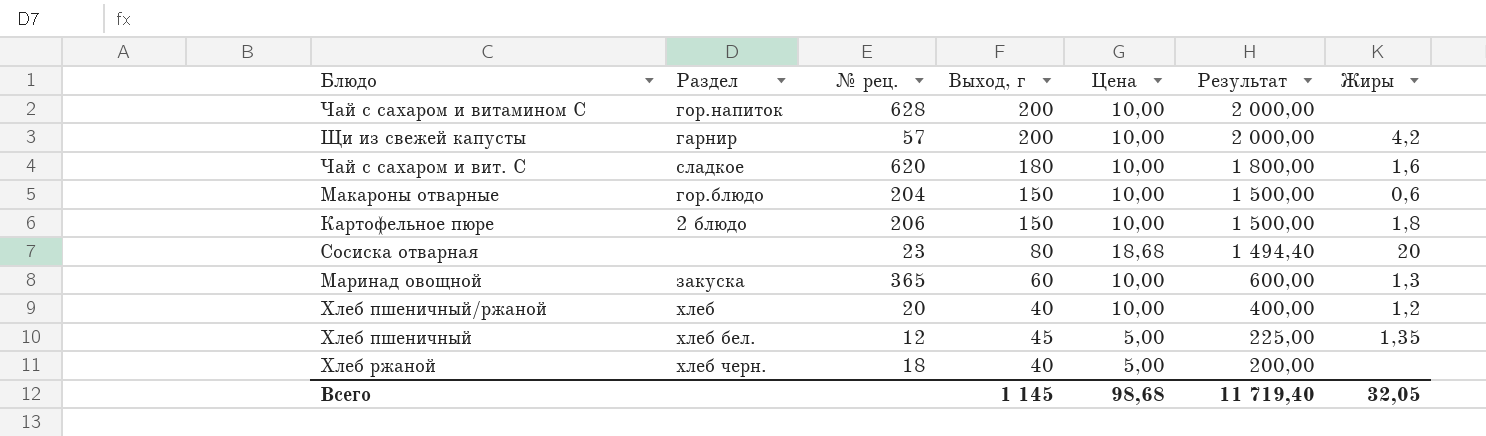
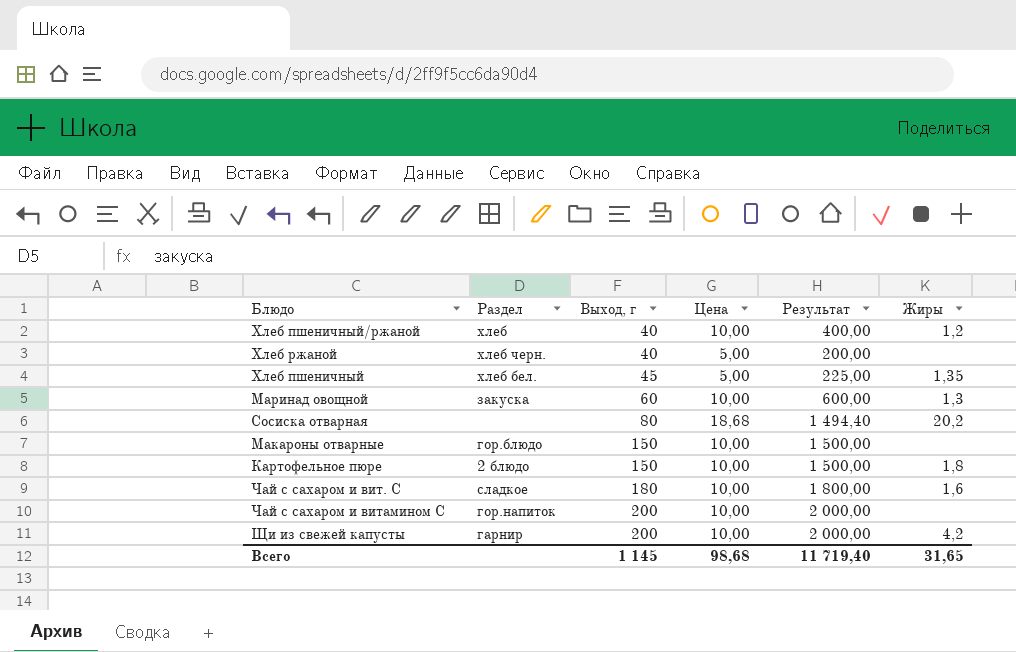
row order: Результат descending -> Выход, г ascending
column № рец. | position: 3 -> none
Сосиска отварная | Жиры: 20 -> 20,2
Макароны отварные | Жиры: 0,6 -> none
Всего | Жиры: 32,05 -> 31,65

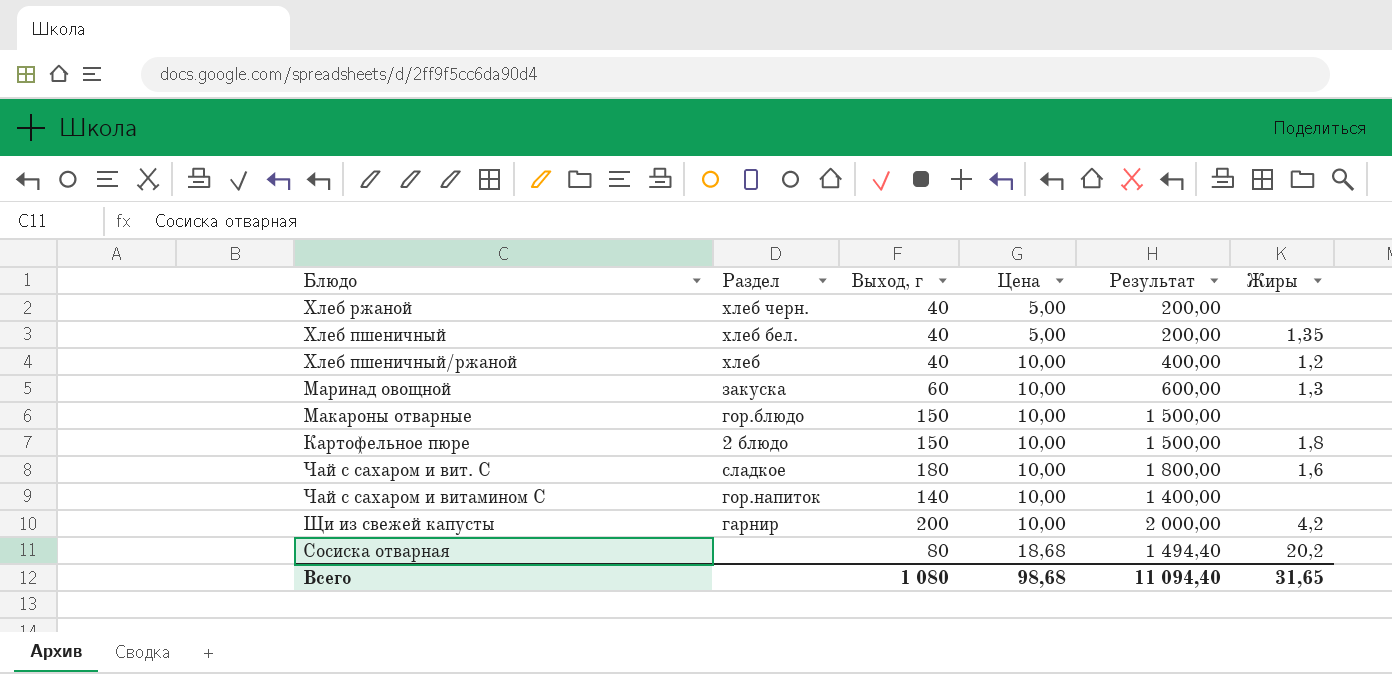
row order: Выход, г ascending -> Цена ascending
Хлеб пшеничный | Выход, г: 45 -> 40
Хлеб пшеничный | Результат: 225,00 -> 200,00
Чай с сахаром и витамином С | Выход, г: 200 -> 140
Чай с сахаром и витамином С | Результат: 2 000,00 -> 1 400,00
Всего | Выход, г: 1 145 -> 1 080
Всего | Результат: 11 719,40 -> 11 094,40

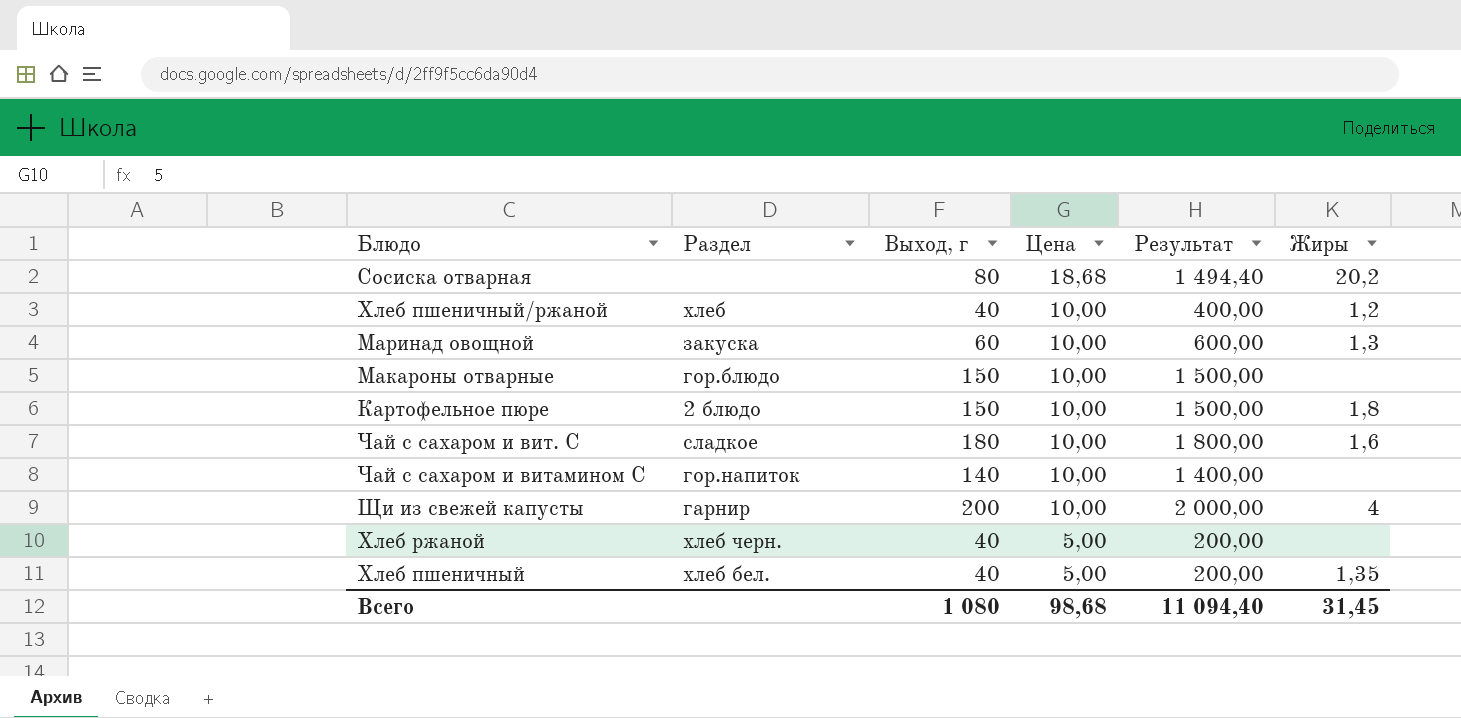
row order: Цена ascending -> Цена descending
Щи из свежей капусты | Жиры: 4,2 -> 4
Всего | Жиры: 31,65 -> 31,45

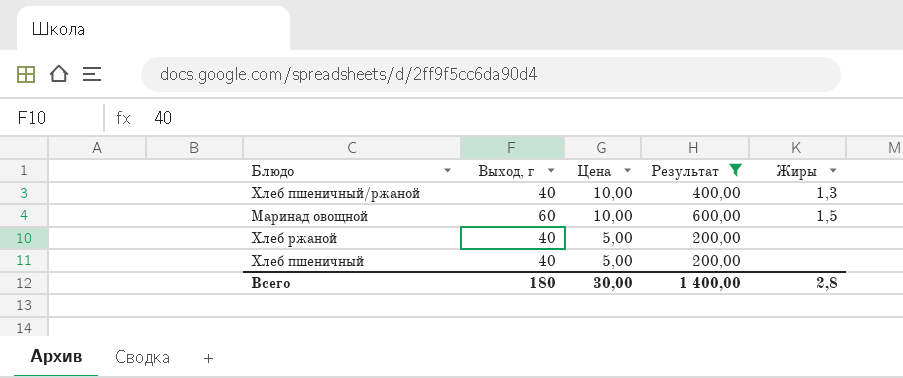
filter: none -> Результат <= 600,00
column Раздел | position: 2 -> none
Хлеб пшеничный/ржаной | Жиры: 1,2 -> 1,3
Маринад овощной | Жиры: 1,3 -> 1,5
Хлеб пшеничный | Жиры: 1,35 -> none
Всего | Выход, г: 1 080 -> 180
Всего | Цена: 98,68 -> 30,00
Всего | Результат: 11 094,40 -> 1 400,00
Всего | Жиры: 31,45 -> 2,8

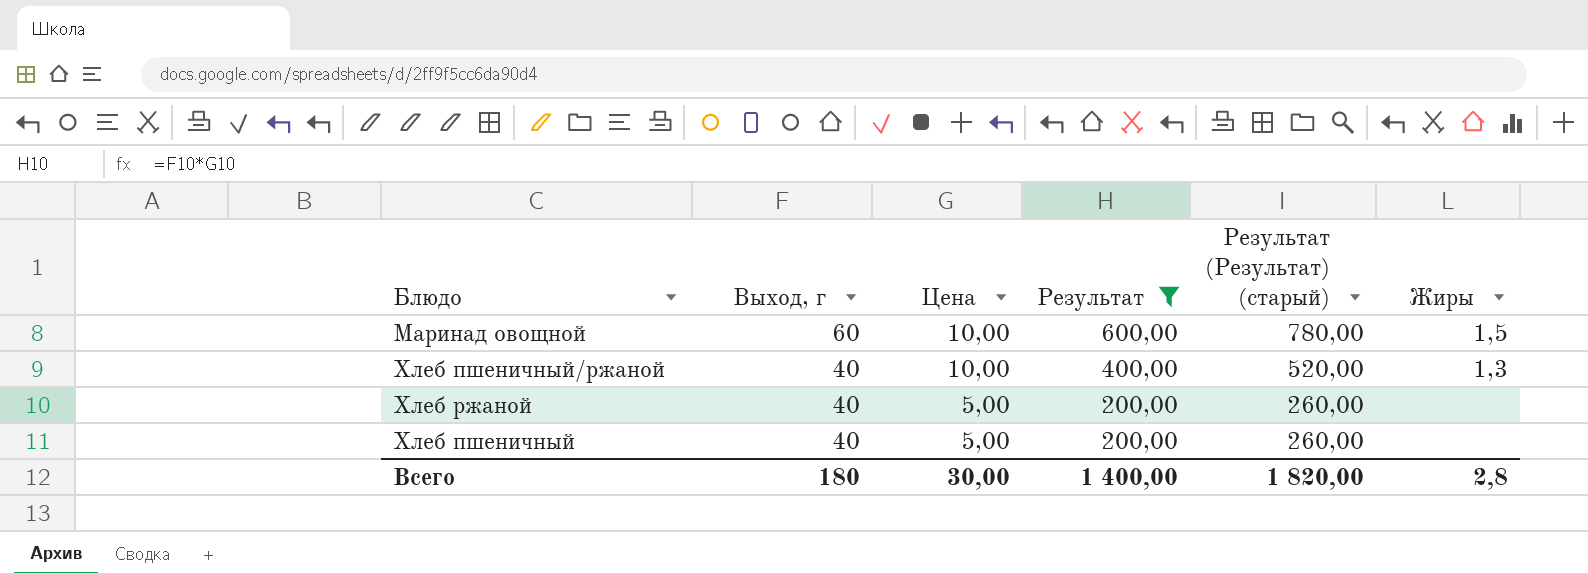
row order: Цена descending -> Выход, г descending
column Результат (Результат) (старый) | formula: none -> [Результат] * 1,3

